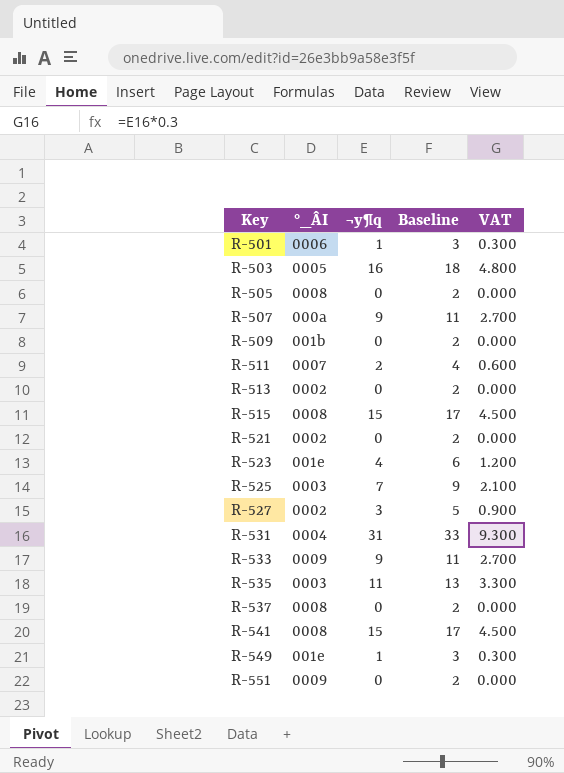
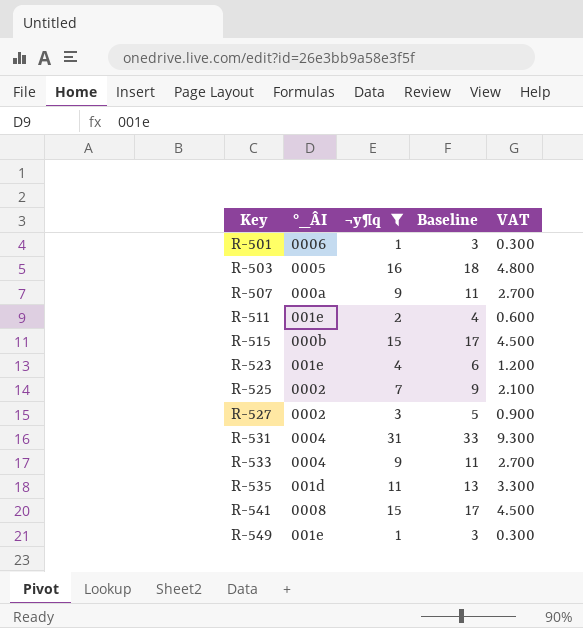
filter: none -> ¬y¶q != 0
R-511 | °_ÂI: 0007 -> 001e
R-515 | °_ÂI: 0008 -> 000b
R-525 | °_ÂI: 0003 -> 0002
R-533 | °_ÂI: 0009 -> 0004
R-535 | °_ÂI: 0003 -> 001d

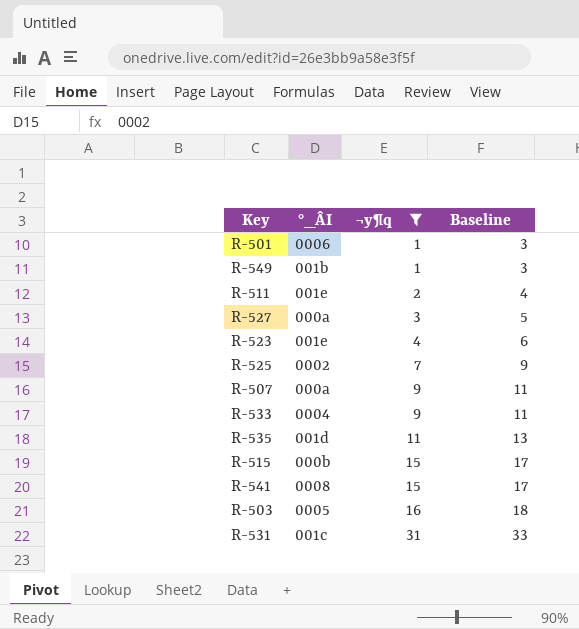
row order: Key ascending -> ¬y¶q ascending
column VAT | formula: [¬y¶q] * 0.3 -> none
R-549 | °_ÂI: 001e -> 001b
R-527 | °_ÂI: 0002 -> 000a
R-531 | °_ÂI: 0004 -> 001c

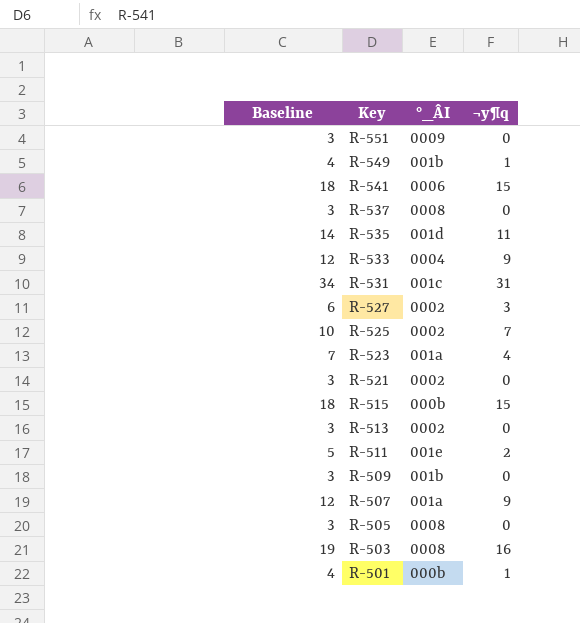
filter: ¬y¶q != 0 -> none
row order: ¬y¶q ascending -> Key descending
column Baseline | formula: [¬y¶q] + 2 -> [¬y¶q] + 3
column Baseline | position: 4 -> 1
R-541 | °_ÂI: 0008 -> 0006
R-527 | °_ÂI: 000a -> 0002
R-523 | °_ÂI: 001e -> 001a
R-507 | °_ÂI: 000a -> 001a
R-503 | °_ÂI: 0005 -> 0008
R-501 | °_ÂI: 0006 -> 000b

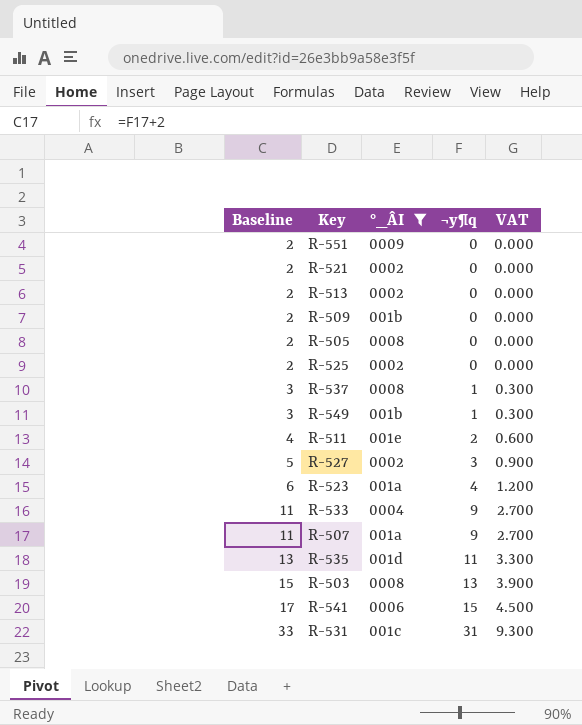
filter: none -> °_ÂI != 000b
row order: Key descending -> Baseline ascending
column Baseline | formula: [¬y¶q] + 3 -> [¬y¶q] + 2
column VAT | formula: none -> [¬y¶q] * 0.3
R-525 | ¬y¶q: 7 -> 0
R-537 | ¬y¶q: 0 -> 1
R-503 | ¬y¶q: 16 -> 13

